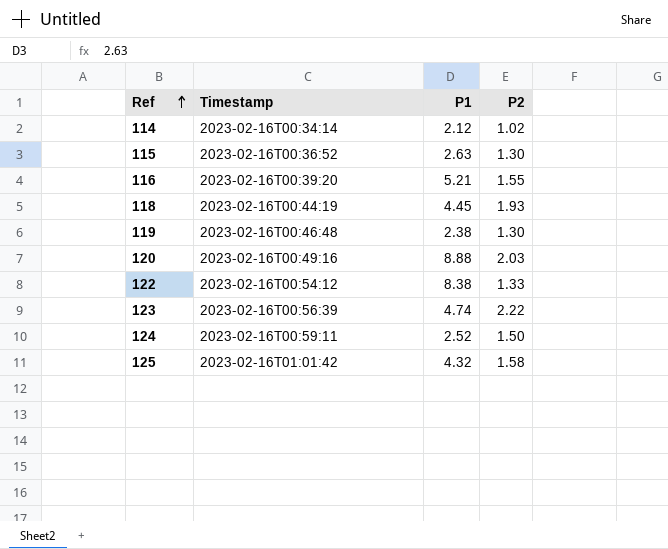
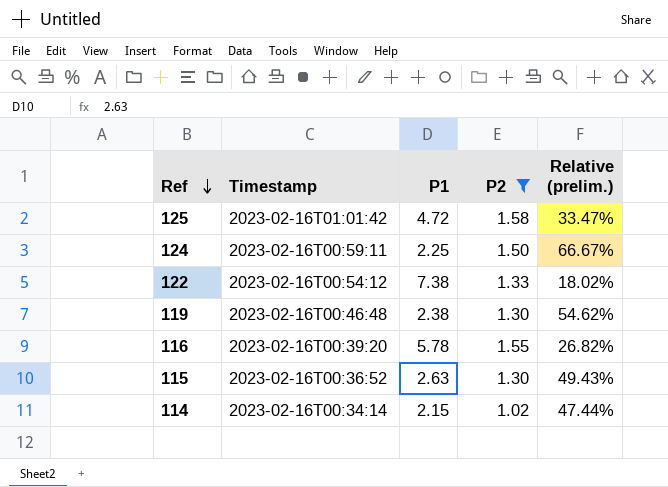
filter: none -> P2 <= 1.58
row order: Ref ascending -> Ref descending
column Relative (prelim.) | formula: none -> [P2] / [P1]
125 | P1: 4.32 -> 4.72
124 | P1: 2.52 -> 2.25
122 | P1: 8.38 -> 7.38
116 | P1: 5.21 -> 5.78
114 | P1: 2.12 -> 2.15

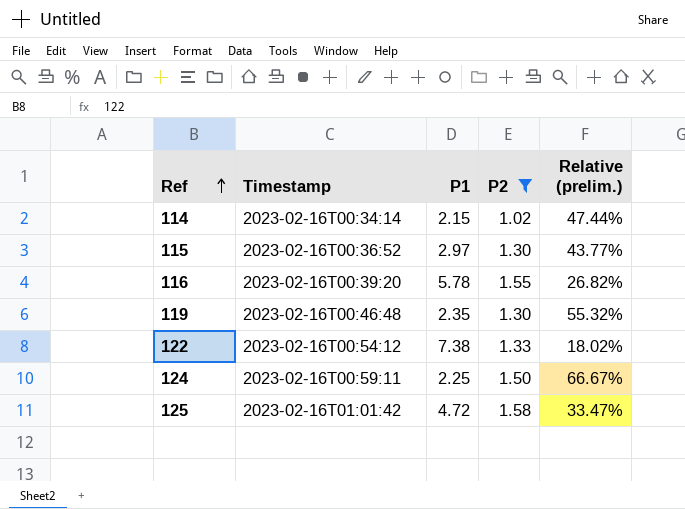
row order: Ref descending -> Ref ascending
115 | P1: 2.63 -> 2.97
115 | Relative (prelim.): 49.43% -> 43.77%
119 | P1: 2.38 -> 2.35
119 | Relative (prelim.): 54.62% -> 55.32%

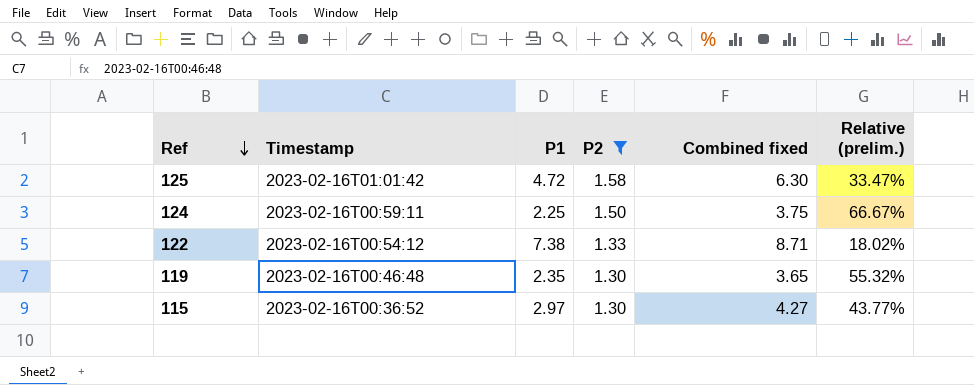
row order: Ref ascending -> Ref descending
column Combined fixed | formula: none -> [P1] + [P2]
row 114: 2023-02-16T00:34:14 | 2.15 | 1.02 | 47.44% -> none
row 116: 2023-02-16T00:39:20 | 5.78 | 1.55 | 26.82% -> none

